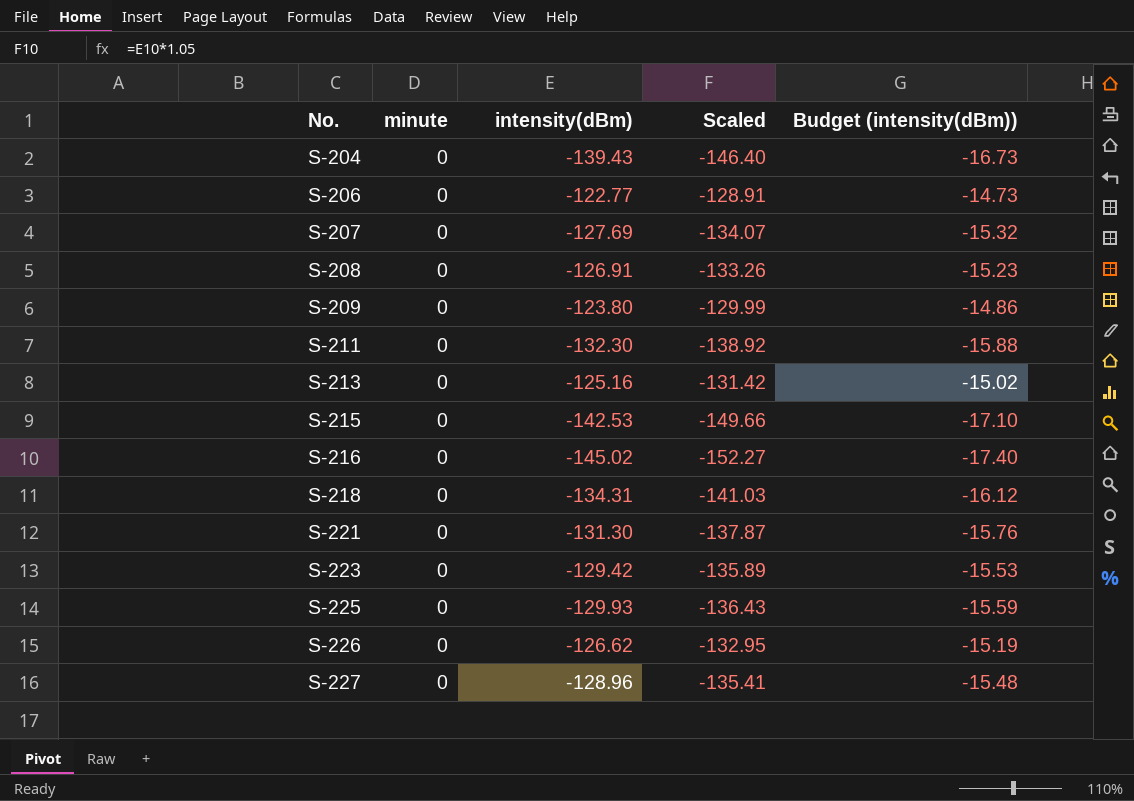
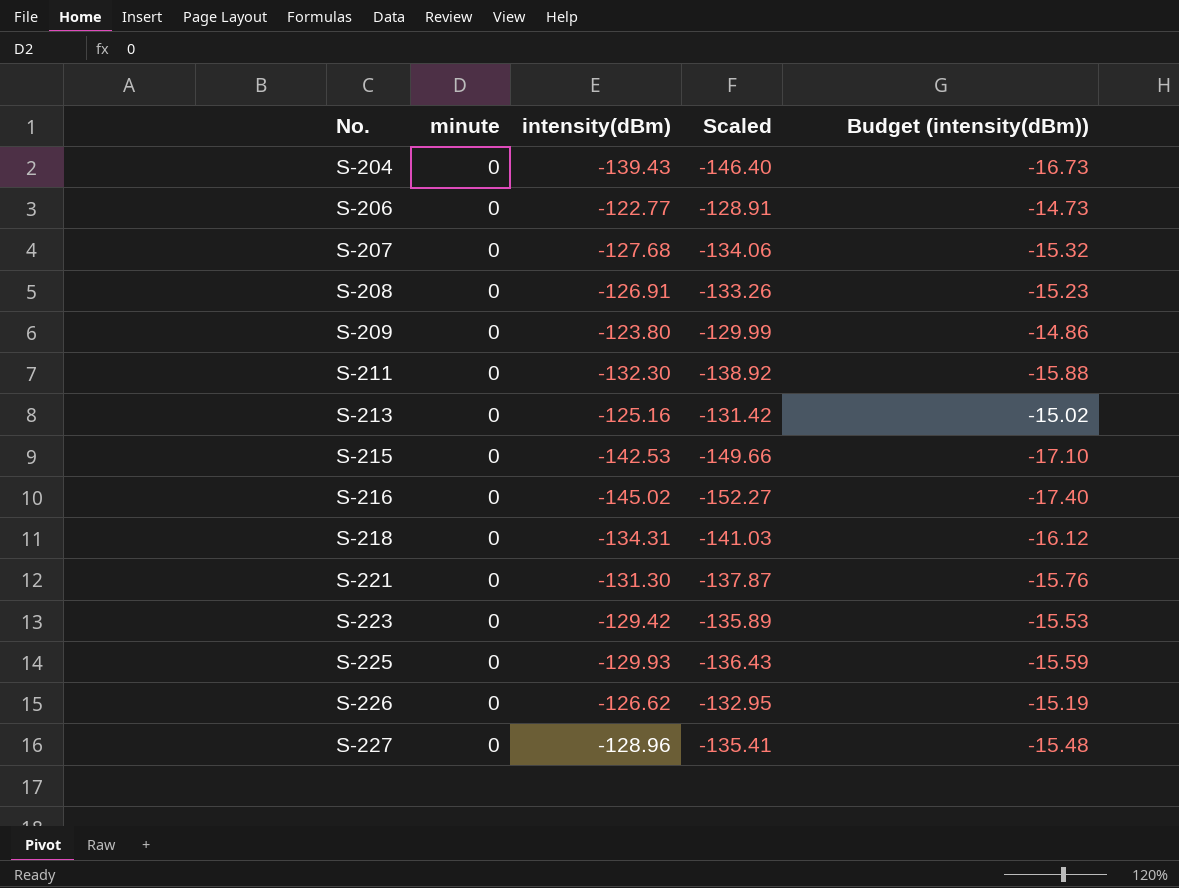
S-207 | intensity(dBm): -127.69 -> -127.68
S-207 | Scaled: -134.07 -> -134.06

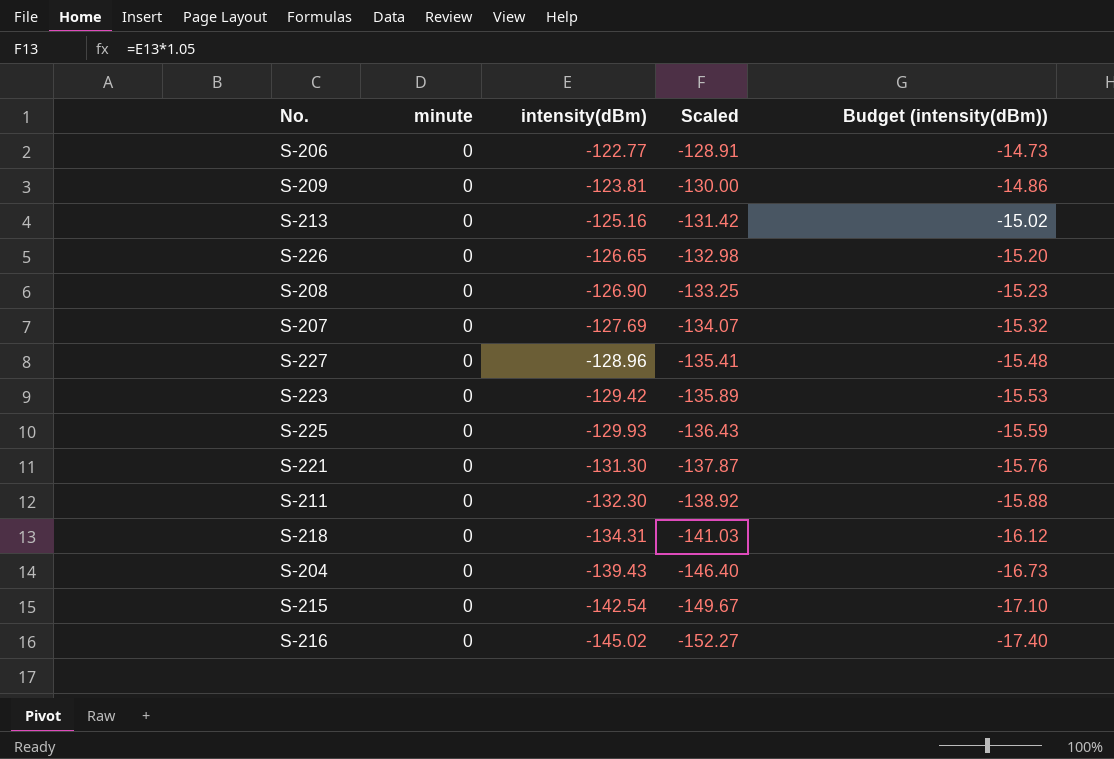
row order: No. ascending -> intensity(dBm) descending
S-209 | intensity(dBm): -123.80 -> -123.81
S-209 | Scaled: -129.99 -> -130.00
S-226 | intensity(dBm): -126.62 -> -126.65
S-226 | Scaled: -132.95 -> -132.98
S-226 | Budget (intensity(dBm)): -15.19 -> -15.20
S-208 | intensity(dBm): -126.91 -> -126.90
S-208 | Scaled: -133.26 -> -133.25
S-207 | intensity(dBm): -127.68 -> -127.69
S-207 | Scaled: -134.06 -> -134.07
S-215 | intensity(dBm): -142.53 -> -142.54
S-215 | Scaled: -149.66 -> -149.67

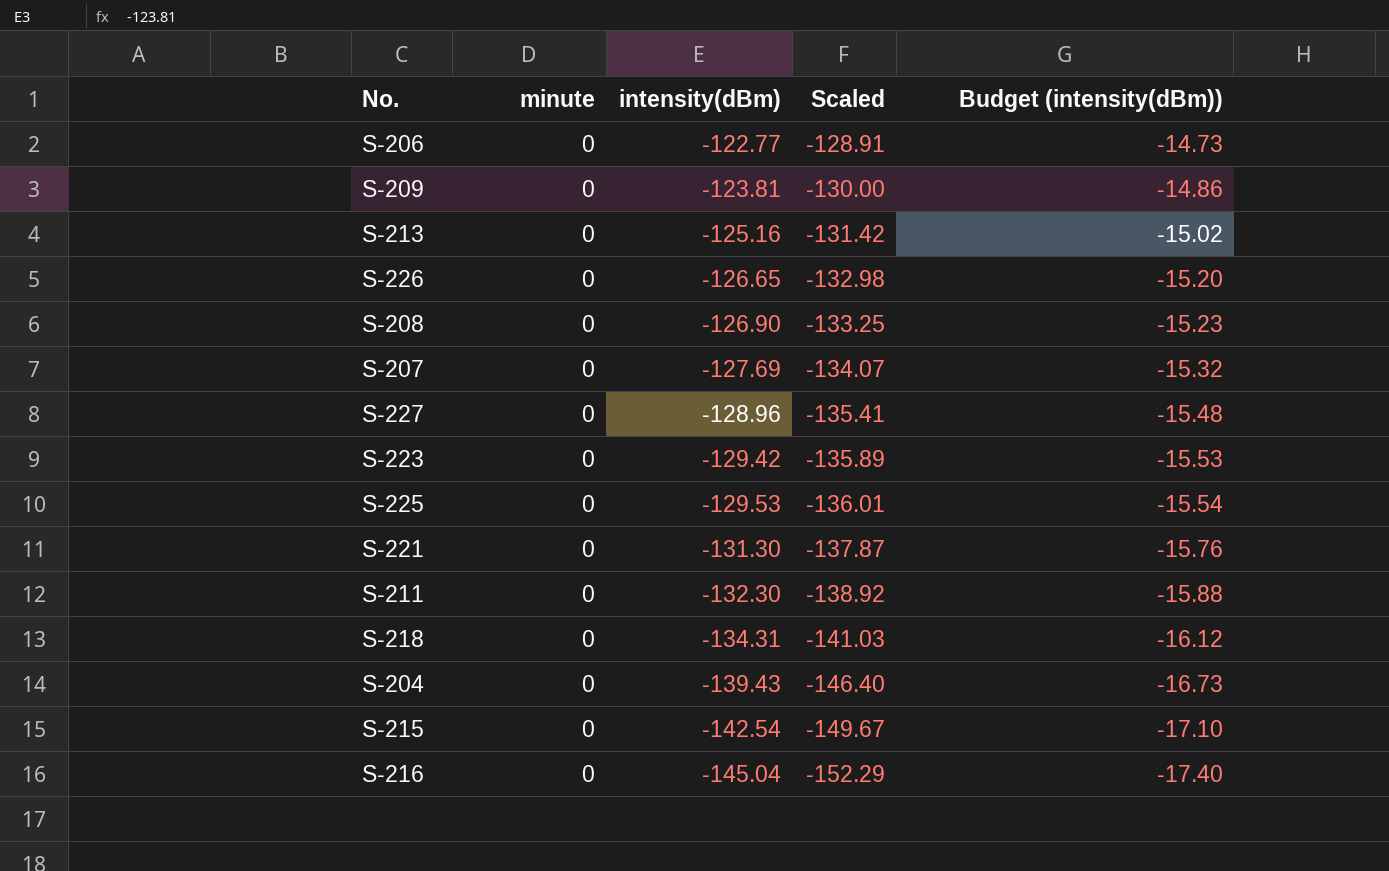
S-225 | intensity(dBm): -129.93 -> -129.53
S-225 | Scaled: -136.43 -> -136.01
S-225 | Budget (intensity(dBm)): -15.59 -> -15.54
S-216 | intensity(dBm): -145.02 -> -145.04
S-216 | Scaled: -152.27 -> -152.29

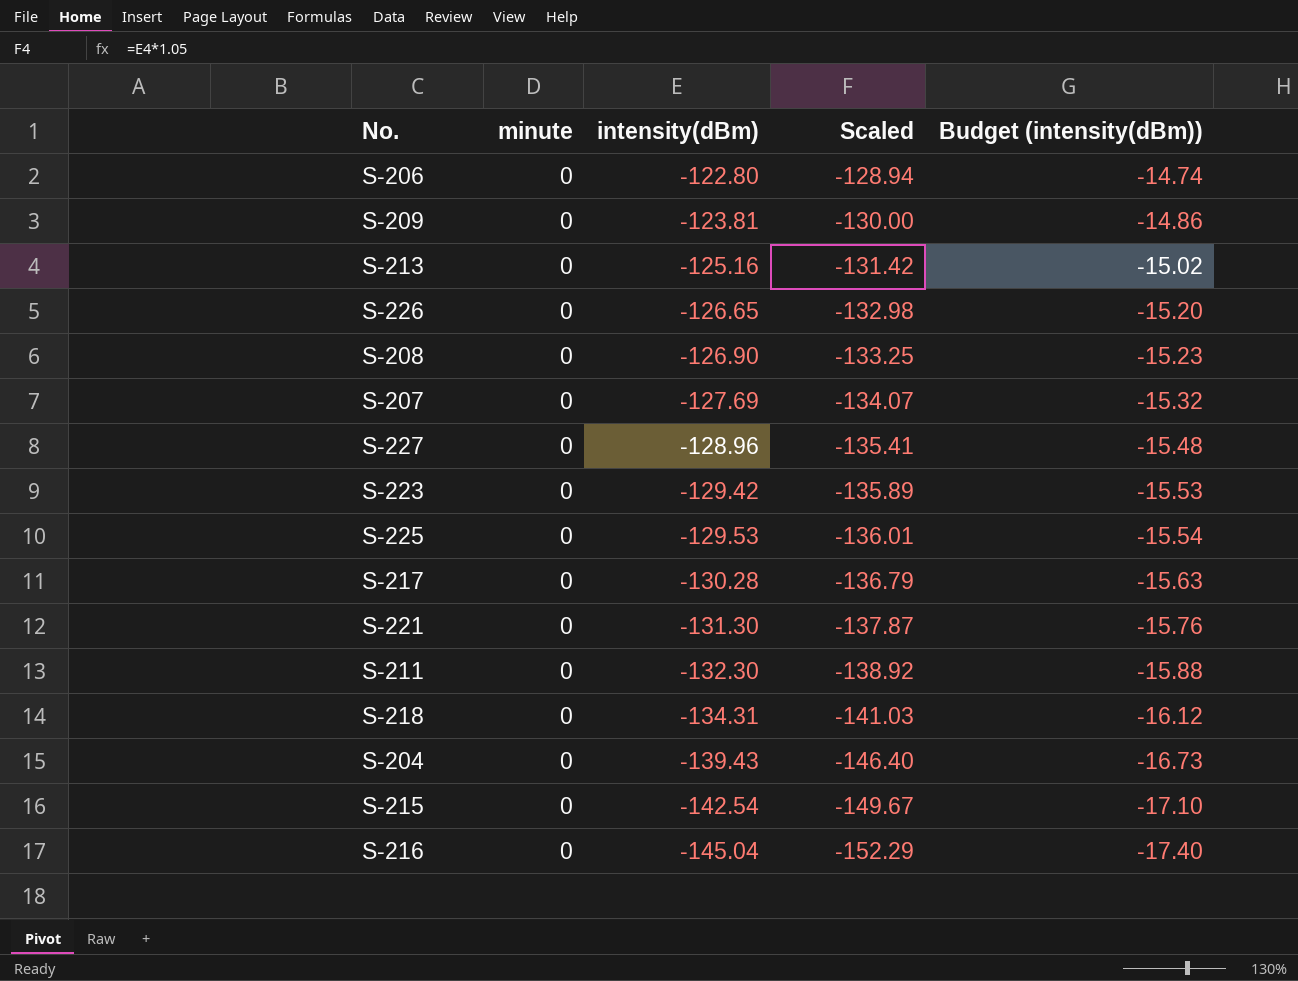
S-206 | intensity(dBm): -122.77 -> -122.80
S-206 | Scaled: -128.91 -> -128.94
S-206 | Budget (intensity(dBm)): -14.73 -> -14.74
row S-217: none -> 0 | -130.28 | -136.79 | -15.63

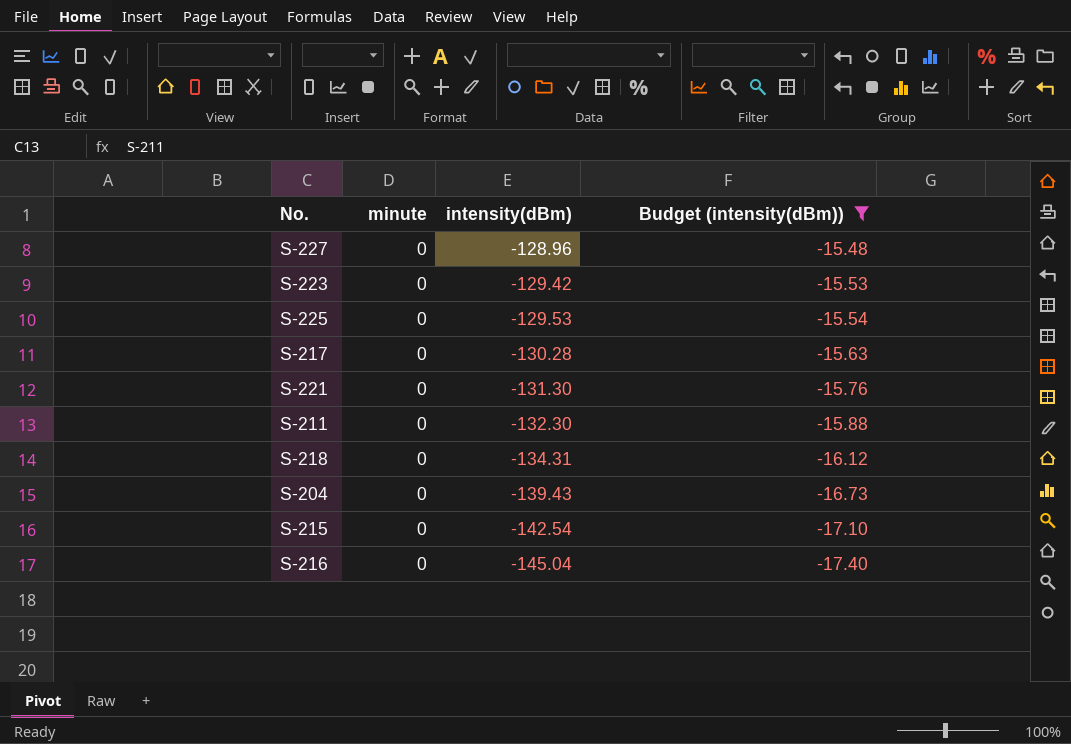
filter: none -> Budget (intensity(dBm)) <= -15.48
column Scaled | formula: [intensity(dBm)] * 1.05 -> none

